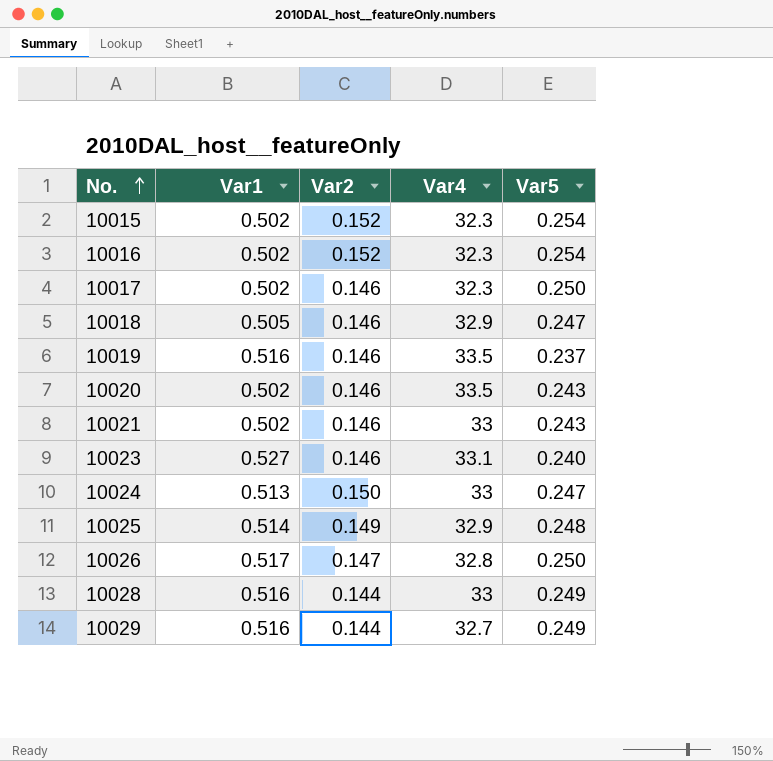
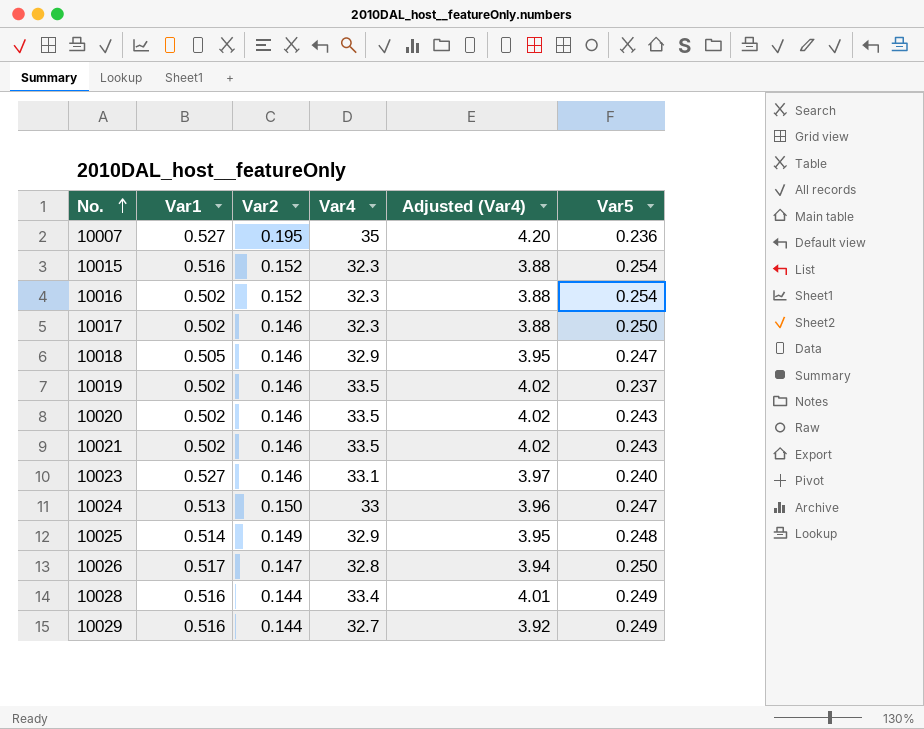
column Adjusted (Var4) | formula: none -> [Var4] * 0.12
row 10007: none -> 0.527 | 0.195 | 35 | 4.20 | 0.236
10015 | Var1: 0.502 -> 0.516
10019 | Var1: 0.516 -> 0.502
10021 | Var4: 33 -> 33.5
10028 | Var4: 33 -> 33.4

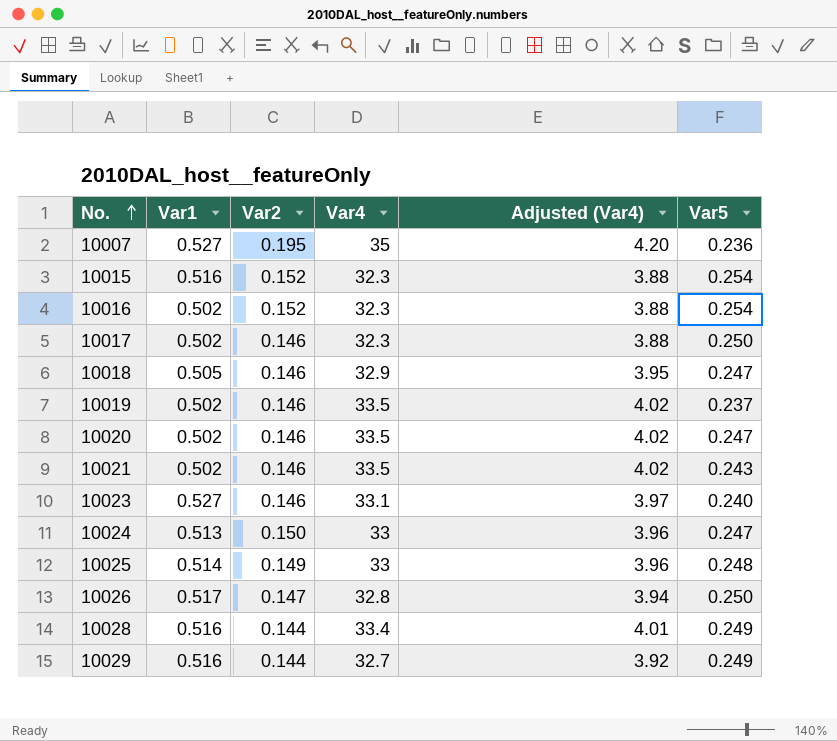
10020 | Var5: 0.243 -> 0.247
10025 | Var4: 32.9 -> 33
10025 | Adjusted (Var4): 3.95 -> 3.96

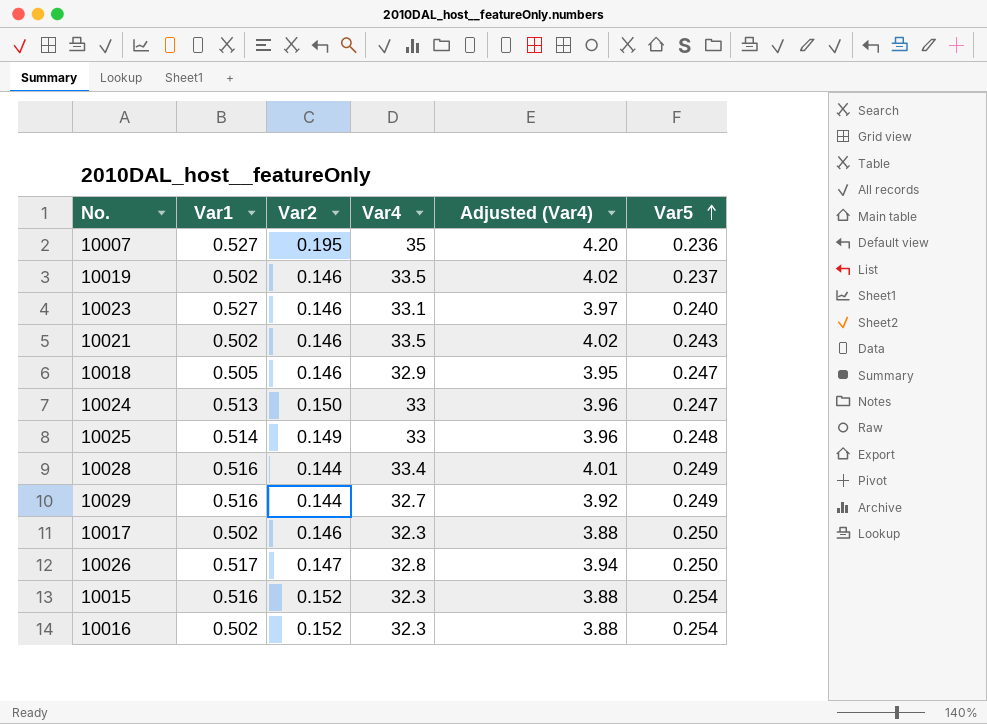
row order: No. ascending -> Var5 ascending
row 10020: 0.502 | 0.146 | 33.5 | 4.02 | 0.247 -> none

